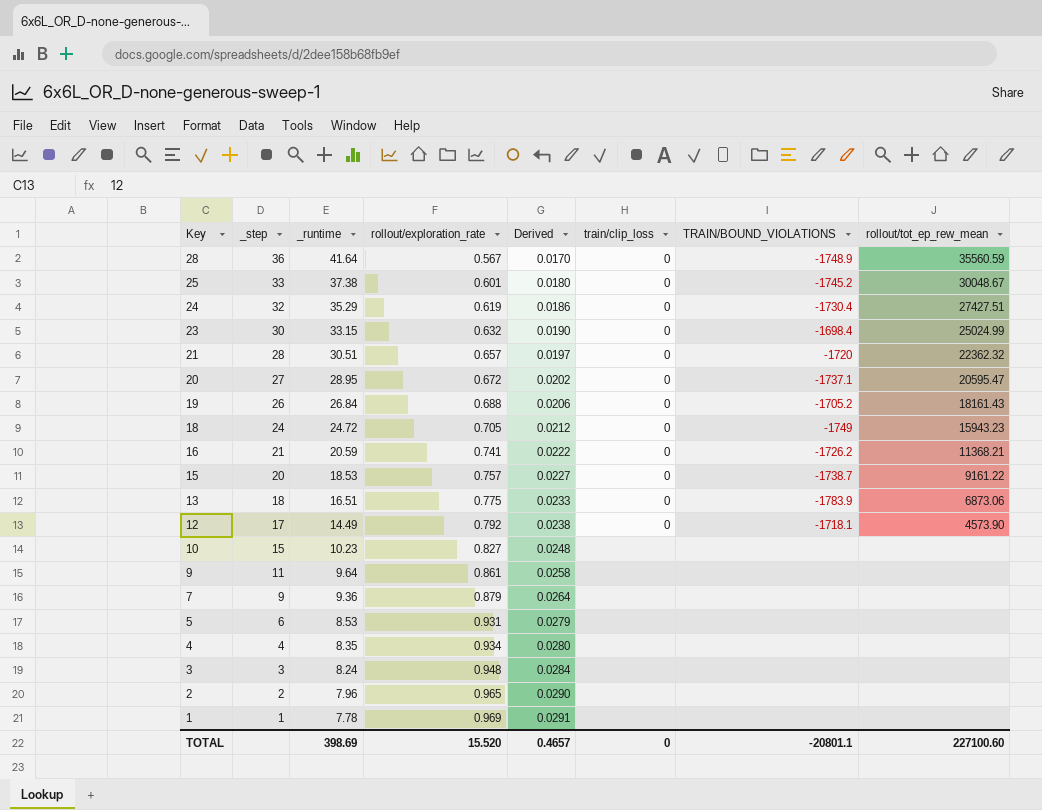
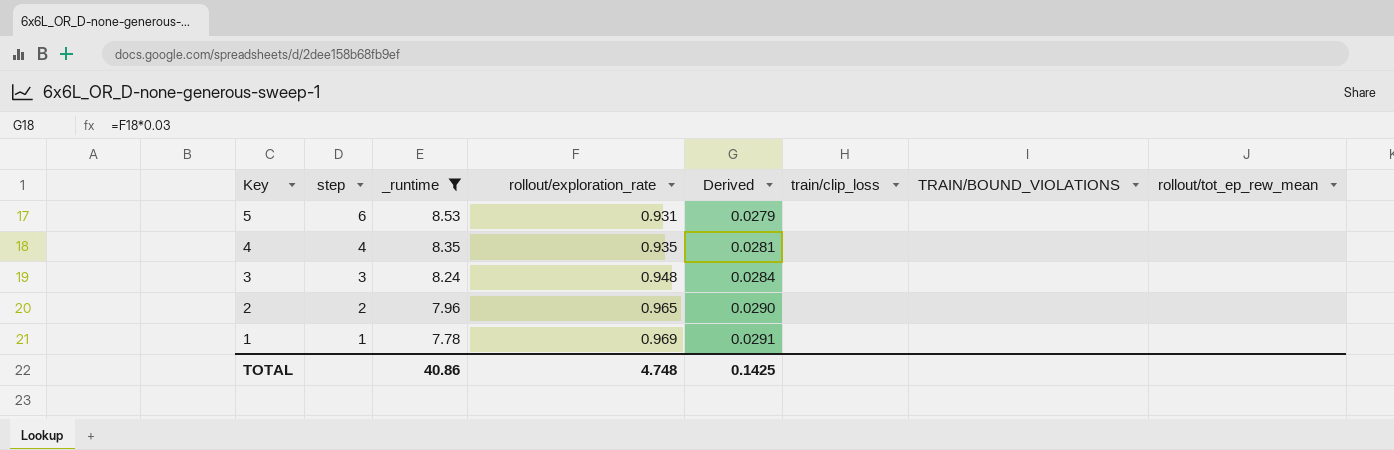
filter: none -> _runtime <= 8.53
column name: _step -> step
4 | rollout/exploration_rate: 0.934 -> 0.935
4 | Derived: 0.0280 -> 0.0281
TOTAL | _runtime: 398.69 -> 40.86
TOTAL | rollout/exploration_rate: 15.520 -> 4.748
TOTAL | Derived: 0.4657 -> 0.1425
TOTAL | train/clip_loss: 0 -> none
TOTAL | TRAIN/BOUND_VIOLATIONS: -20801.1 -> none
TOTAL | rollout/tot_ep_rew_mean: 227100.60 -> none

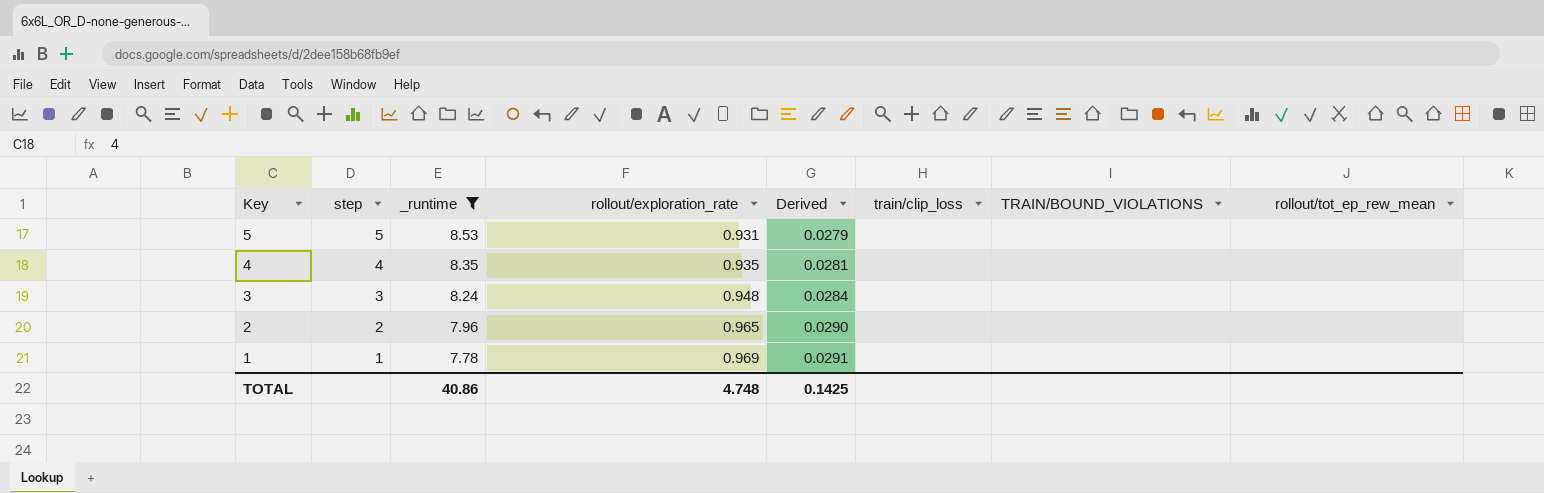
5 | step: 6 -> 5

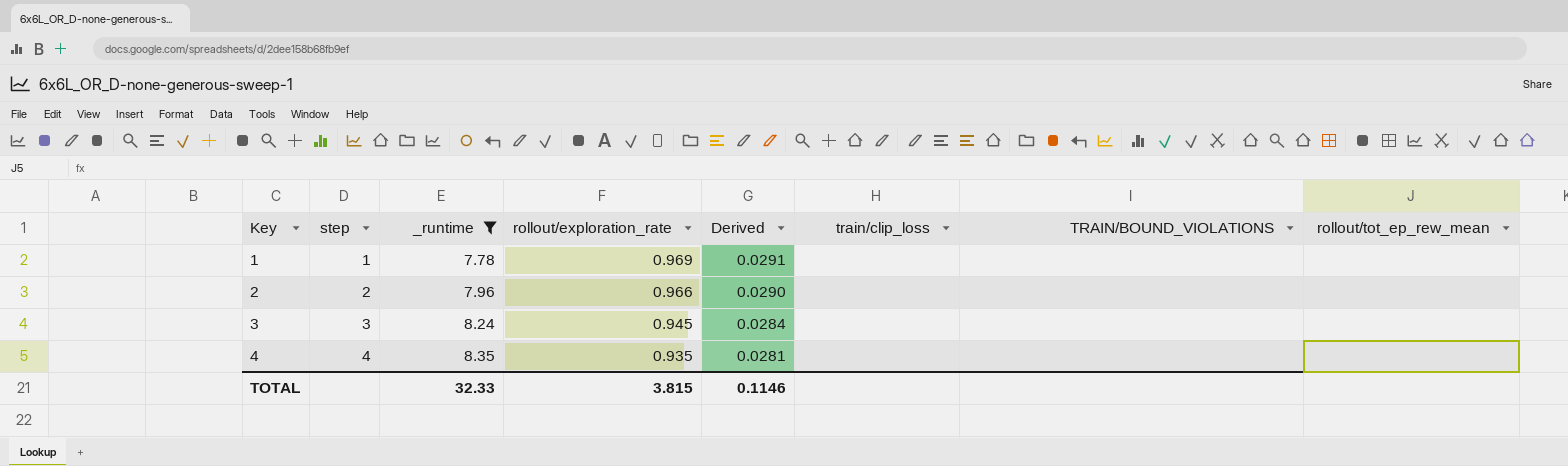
row order: Key descending -> Key ascending
row 5: 5 | 8.53 | 0.931 | 0.0279 | none | none | none -> none
2 | rollout/exploration_rate: 0.965 -> 0.966
3 | rollout/exploration_rate: 0.948 -> 0.945
TOTAL | _runtime: 40.86 -> 32.33
TOTAL | rollout/exploration_rate: 4.748 -> 3.815
TOTAL | Derived: 0.1425 -> 0.1146

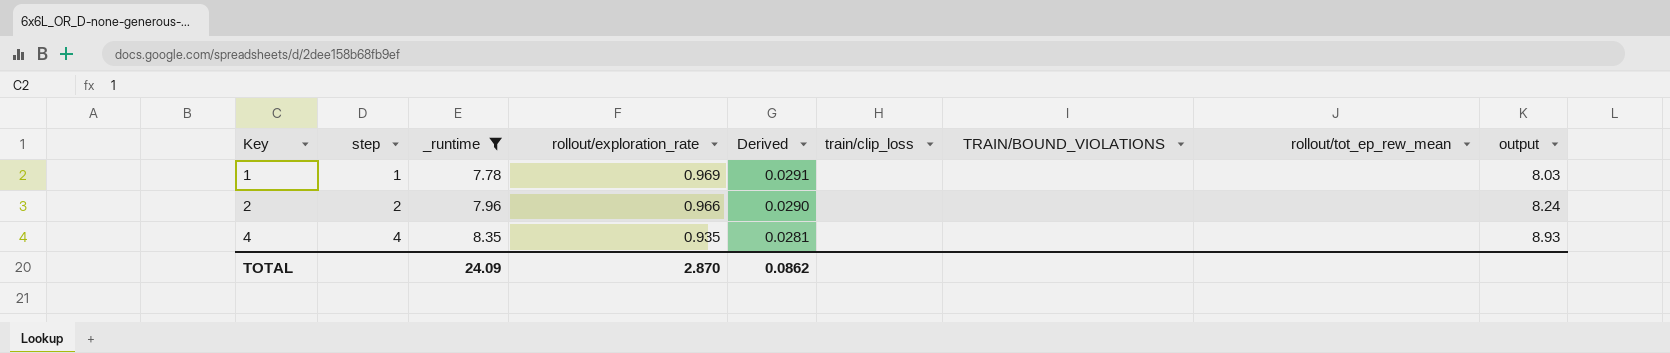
column output | formula: none -> [_runtime] / [rollout/exploration_rate]
row 3: 3 | 8.24 | 0.945 | 0.0284 | none | none | none -> none
TOTAL | _runtime: 32.33 -> 24.09
TOTAL | rollout/exploration_rate: 3.815 -> 2.870
TOTAL | Derived: 0.1146 -> 0.0862

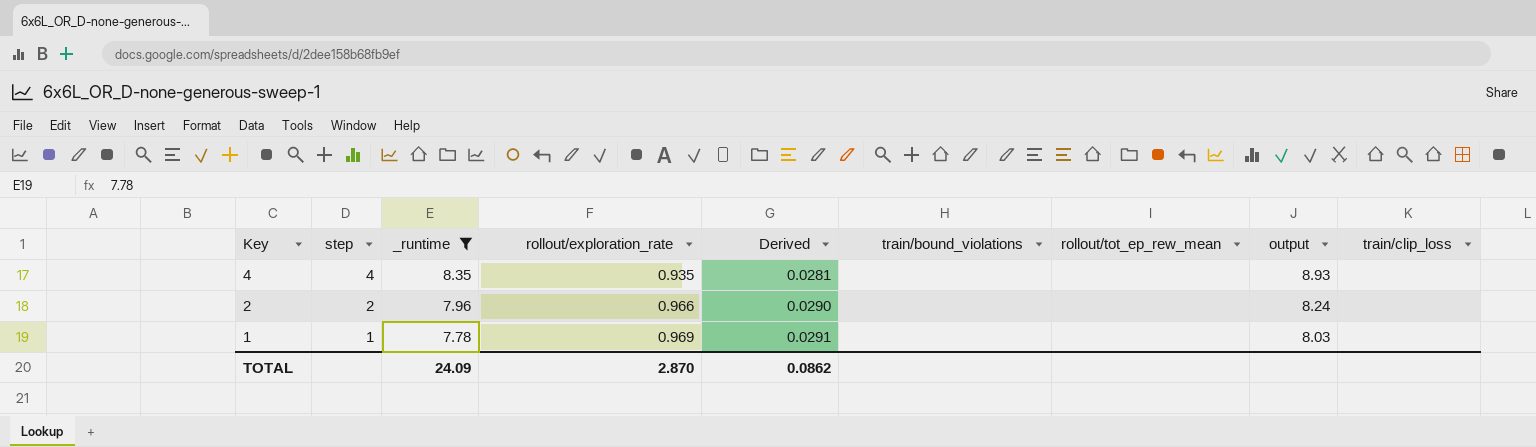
row order: Key ascending -> Key descending
column name: TRAIN/BOUND_VIOLATIONS -> train/bound_violations
column train/clip_loss | position: 6 -> 9

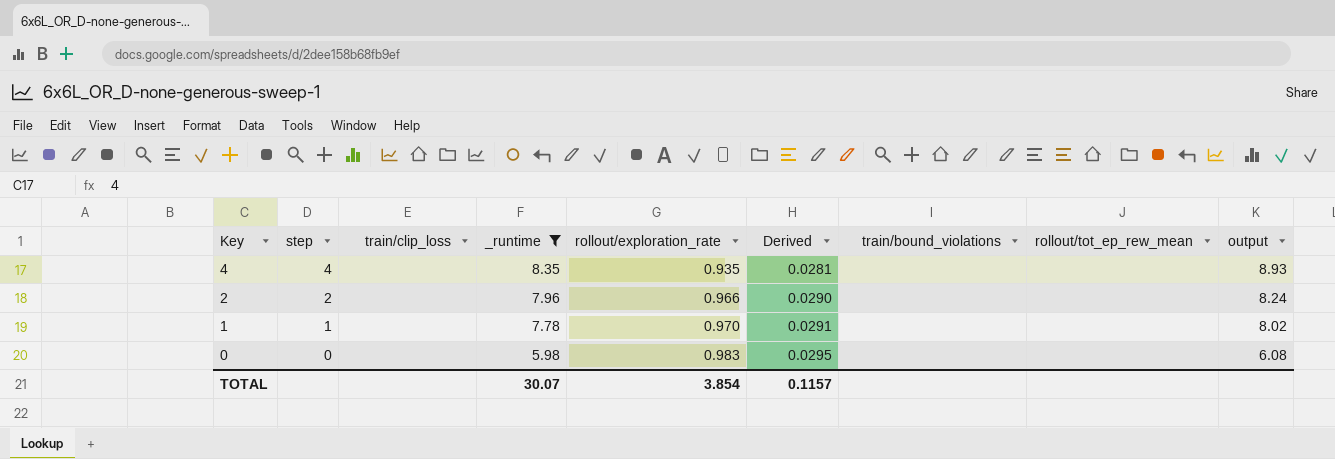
column train/clip_loss | position: 9 -> 3
1 | rollout/exploration_rate: 0.969 -> 0.970
1 | output: 8.03 -> 8.02
row 0: none -> 0 | none | 5.98 | 0.983 | 0.0295 | none | none | 6.08
TOTAL | _runtime: 24.09 -> 30.07
TOTAL | rollout/exploration_rate: 2.870 -> 3.854
TOTAL | Derived: 0.0862 -> 0.1157

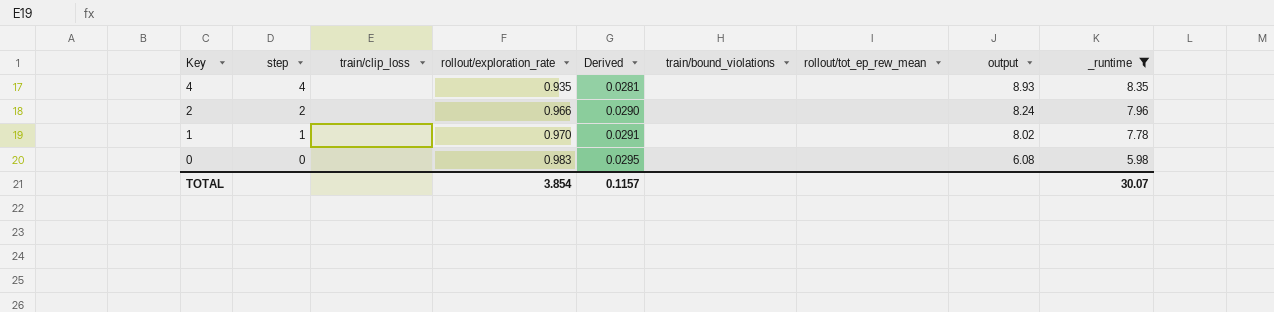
column _runtime | position: 4 -> 9

